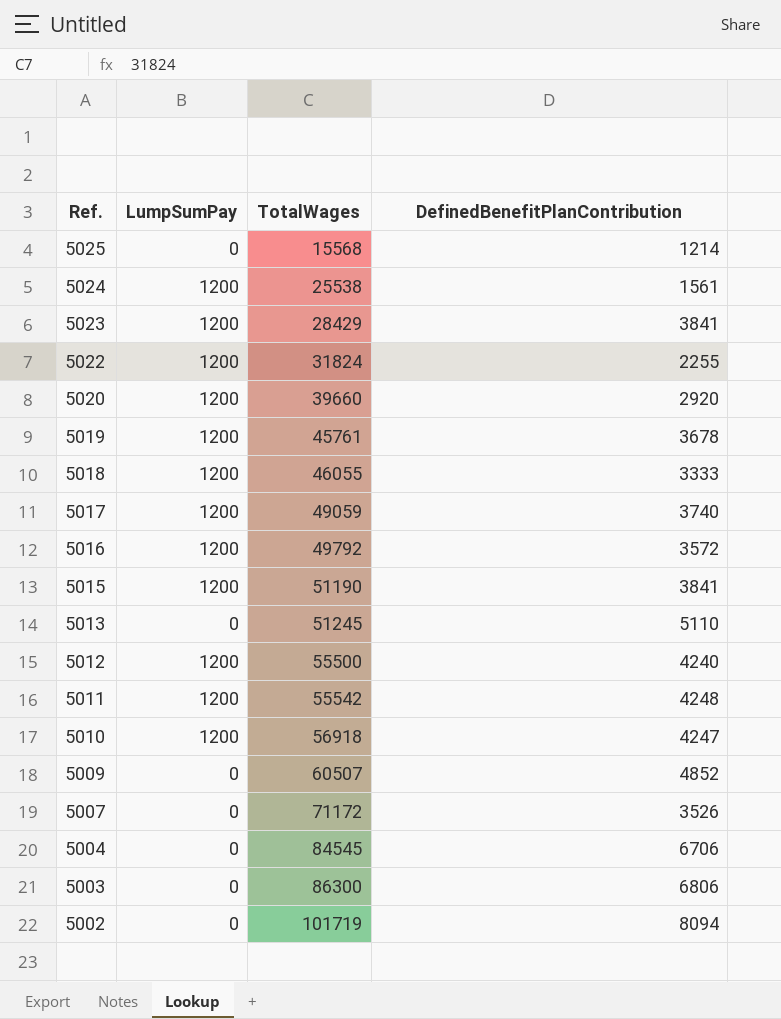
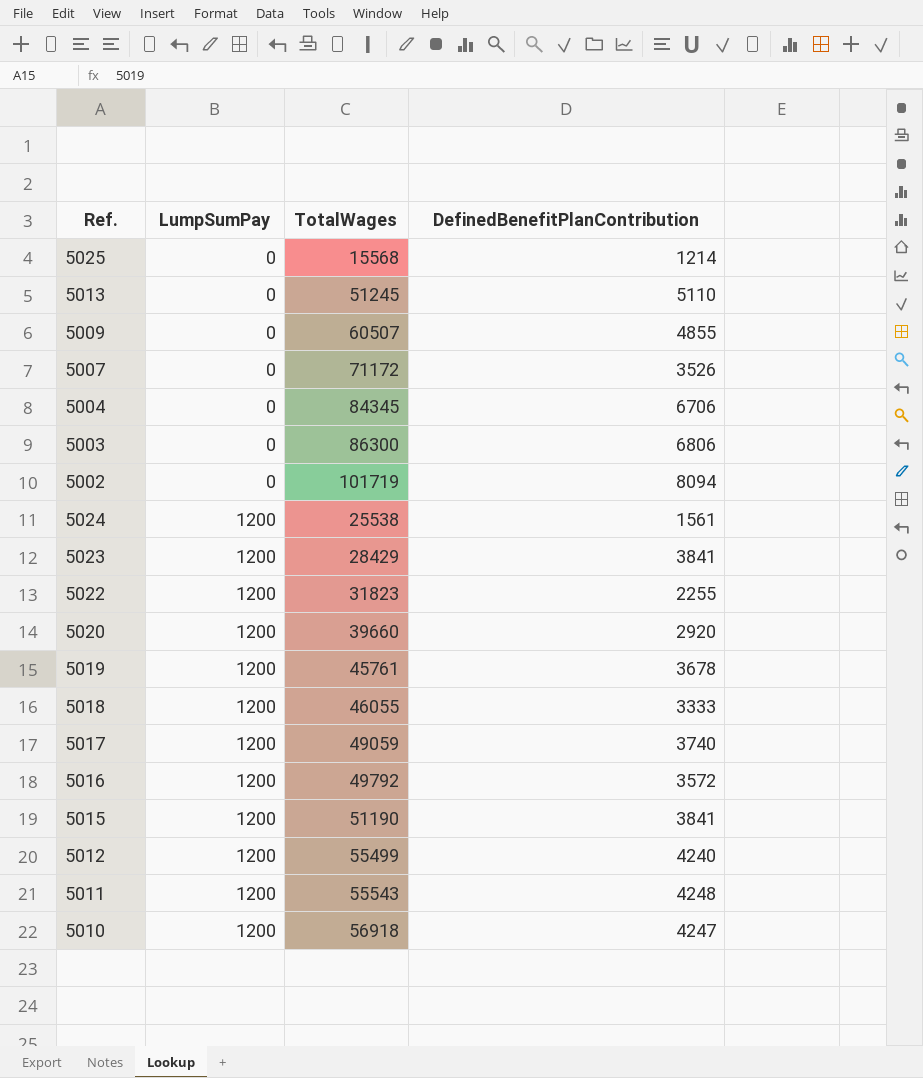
row order: Ref. descending -> LumpSumPay ascending
5009 | DefinedBenefitPlanContribution: 4852 -> 4855
5004 | TotalWages: 84545 -> 84345
5022 | TotalWages: 31824 -> 31823
5012 | TotalWages: 55500 -> 55499
5011 | TotalWages: 55542 -> 55543

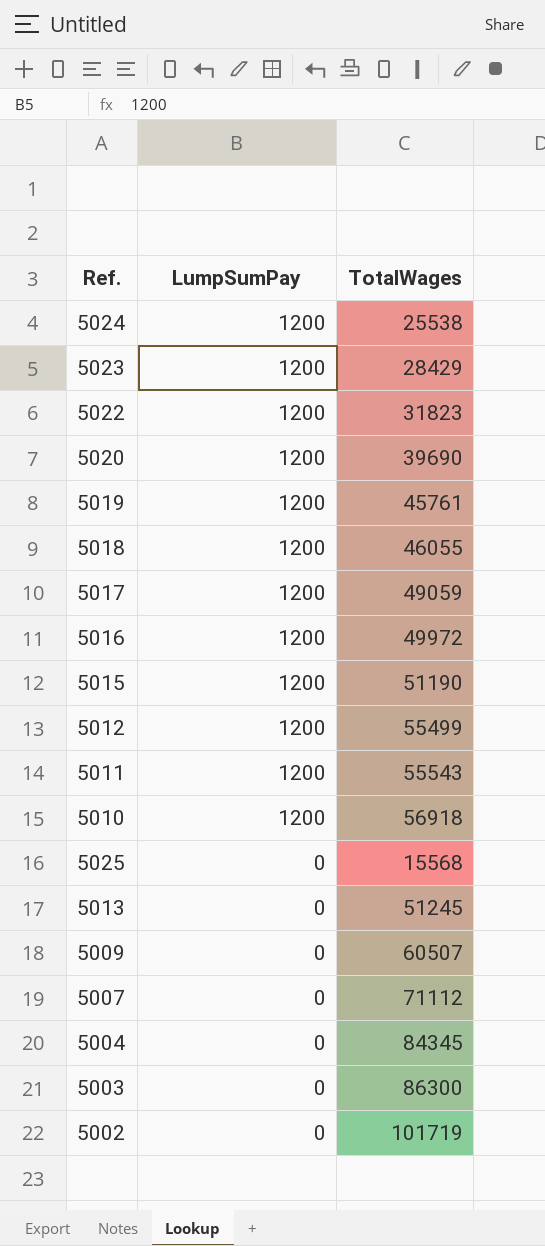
row order: LumpSumPay ascending -> LumpSumPay descending
column DefinedBenefitPlanContribution | position: 4 -> none
5020 | TotalWages: 39660 -> 39690
5016 | TotalWages: 49792 -> 49972
5007 | TotalWages: 71172 -> 71112

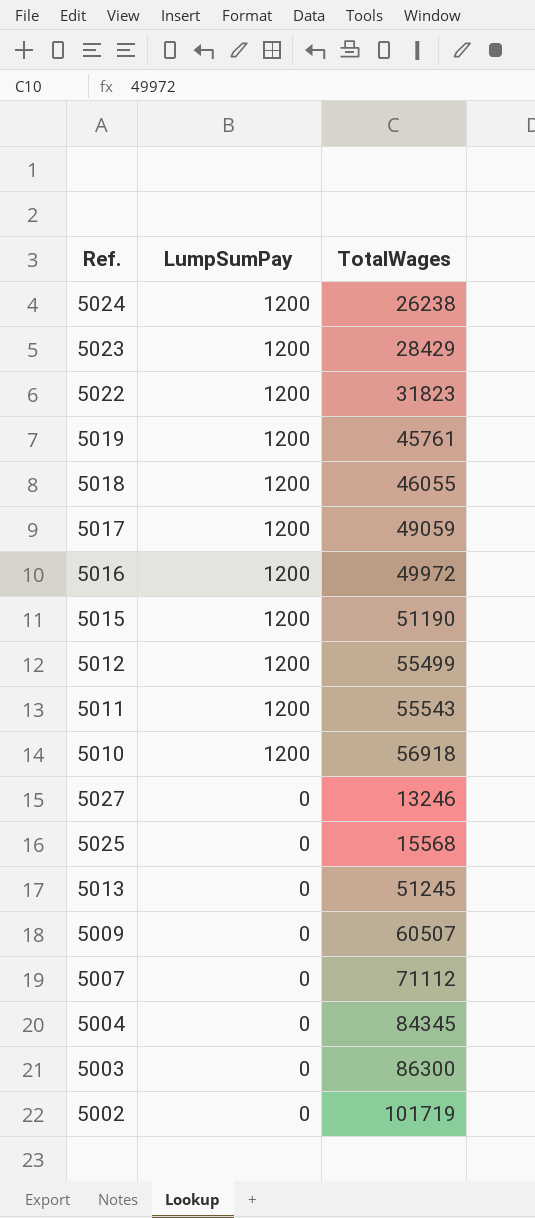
row 5020: 1200 | 39690 -> none
5024 | TotalWages: 25538 -> 26238
row 5027: none -> 0 | 13246

